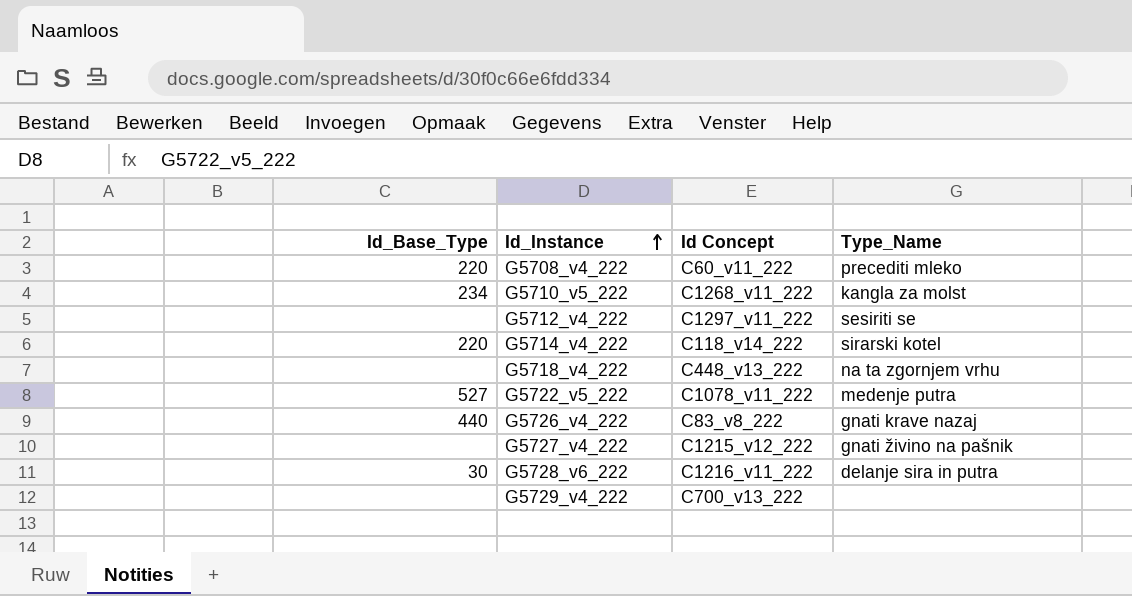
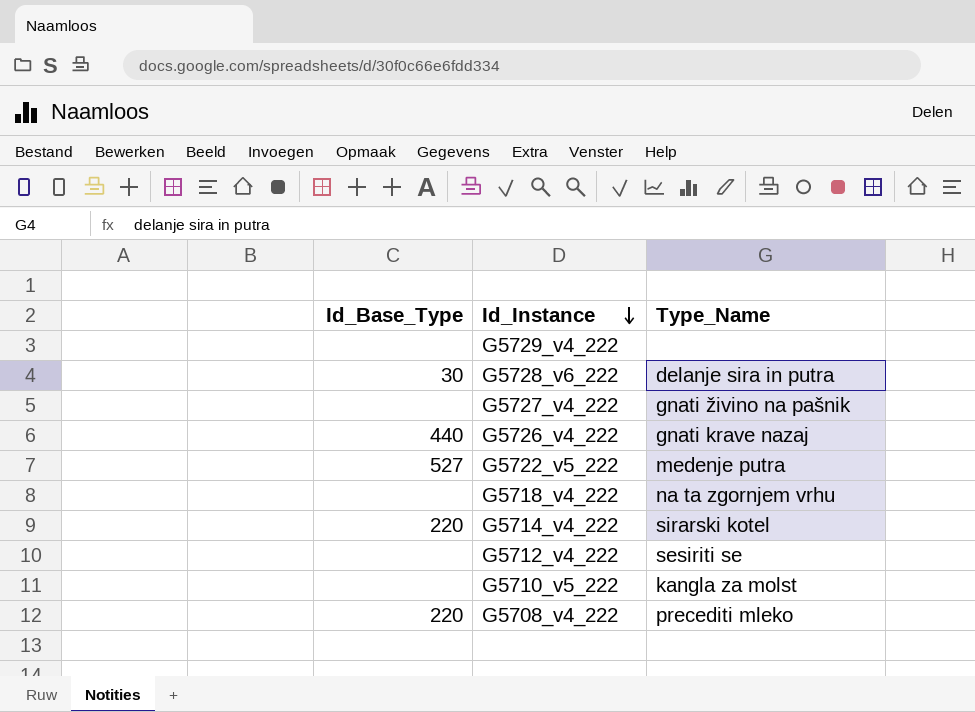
row order: Id_Instance ascending -> Id_Instance descending
column Id Concept | position: 3 -> none
G5710_v5_222 | Id_Base_Type: 234 -> none

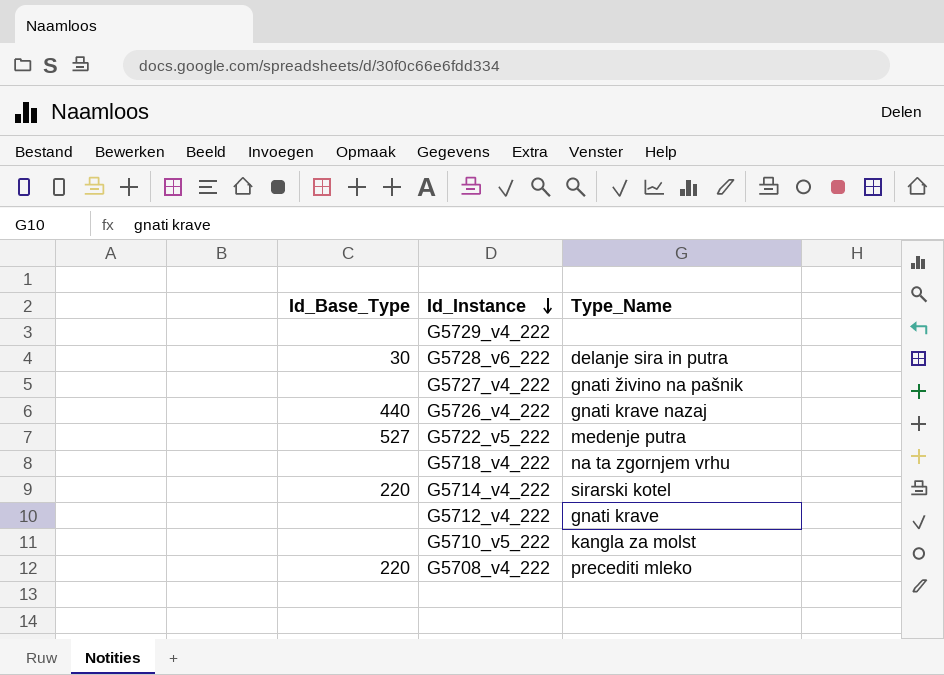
G5712_v4_222 | Type_Name: sesiriti se -> gnati krave

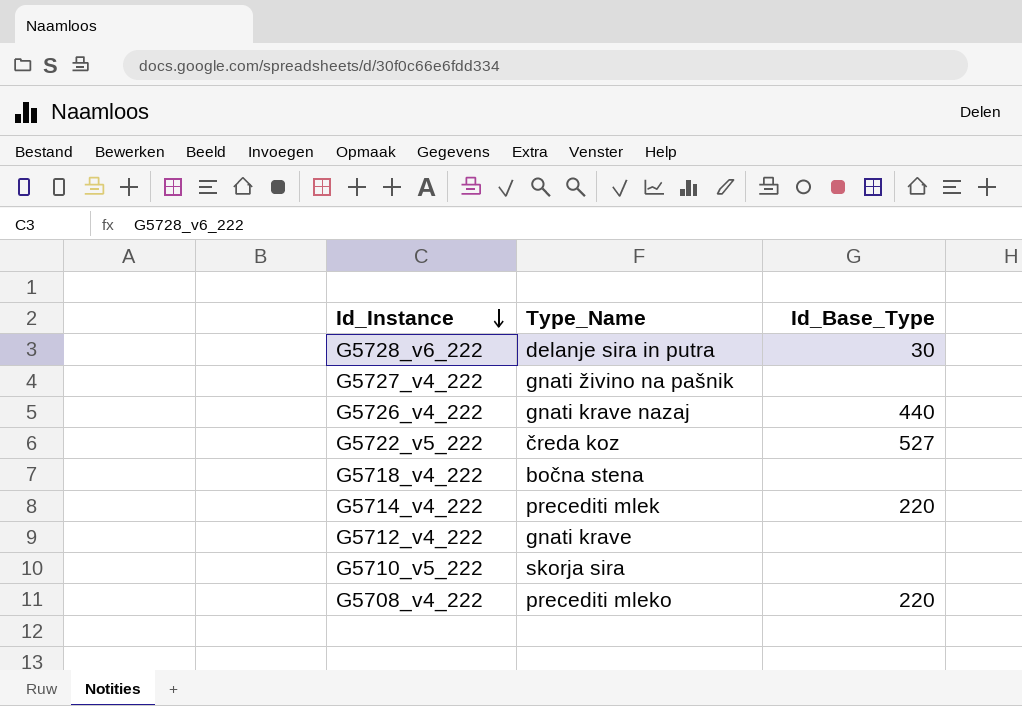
column Id_Base_Type | position: 1 -> 3
row G5729_v4_222: none | none -> none
G5722_v5_222 | Type_Name: medenje putra -> čreda koz
G5718_v4_222 | Type_Name: na ta zgornjem vrhu -> bočna stena
G5714_v4_222 | Type_Name: sirarski kotel -> precediti mlek
G5710_v5_222 | Type_Name: kangla za molst -> skorja sira

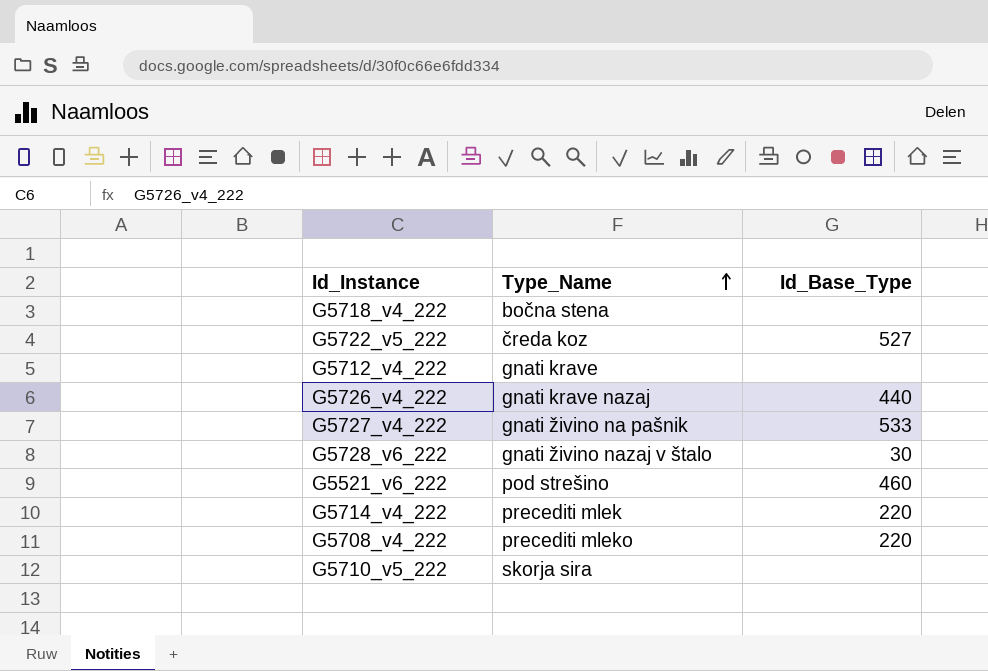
row order: Id_Instance descending -> Type_Name ascending
G5727_v4_222 | Id_Base_Type: none -> 533
G5728_v6_222 | Type_Name: delanje sira in putra -> gnati živino nazaj v štalo
row G5521_v6_222: none -> pod strešino | 460

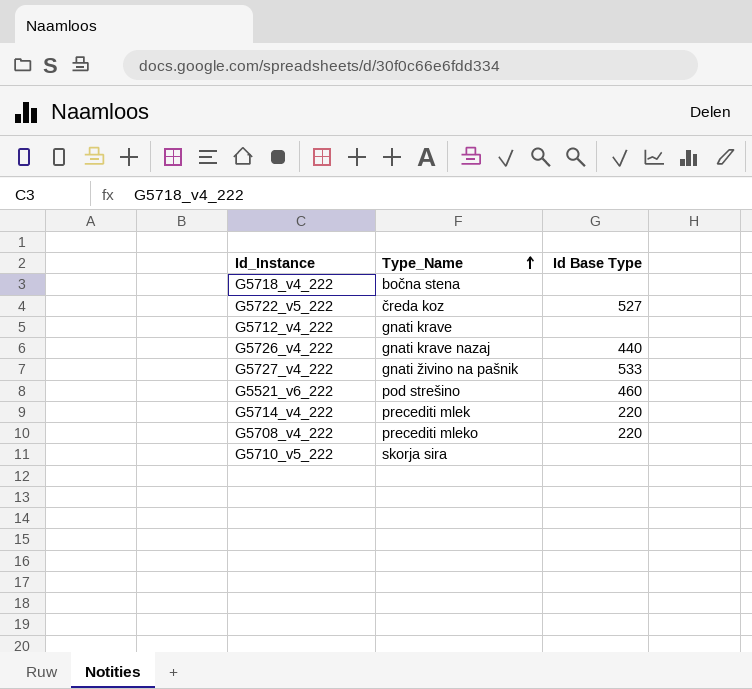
column name: Id_Base_Type -> Id Base Type
row G5728_v6_222: gnati živino nazaj v štalo | 30 -> none

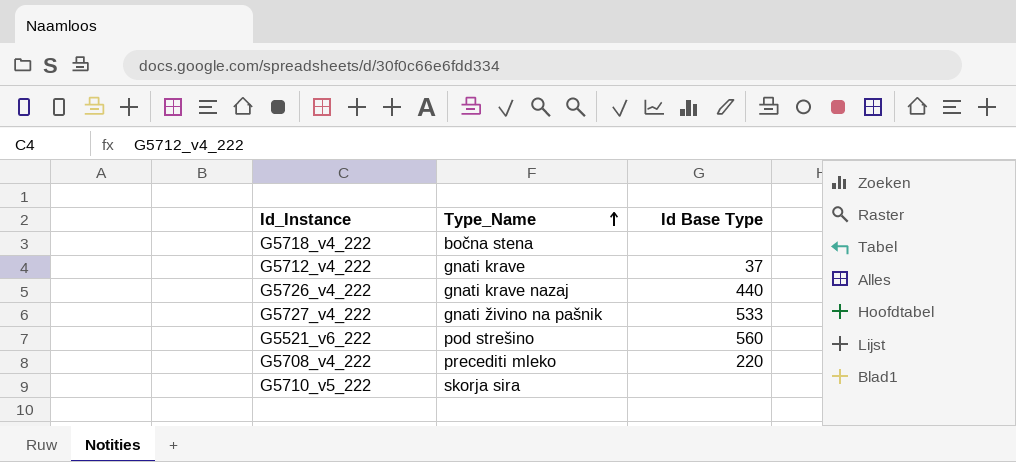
row G5722_v5_222: čreda koz | 527 -> none
row G5714_v4_222: precediti mlek | 220 -> none
G5712_v4_222 | Id Base Type: none -> 37
G5521_v6_222 | Id Base Type: 460 -> 560

